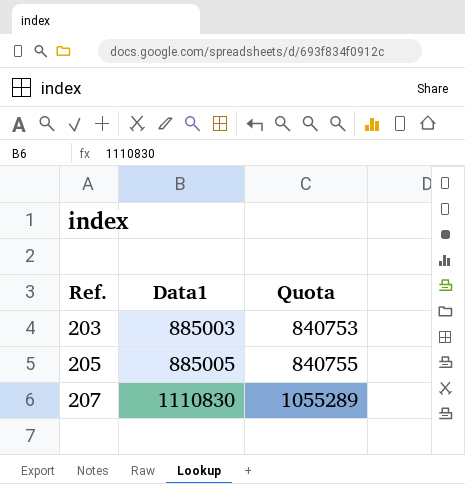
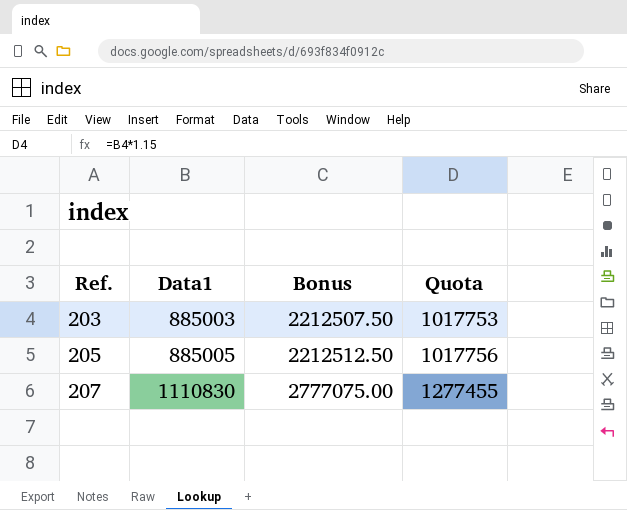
column Bonus | formula: none -> [Data1] * 2.5
column Quota | formula: [Data1] * 0.95 -> [Data1] * 1.15

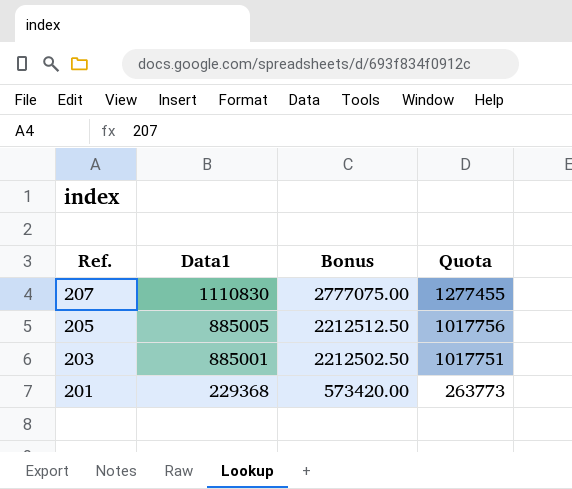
row order: Ref. ascending -> Ref. descending
203 | Data1: 885003 -> 885001
203 | Bonus: 2212507.50 -> 2212502.50
203 | Quota: 1017753 -> 1017751
row 201: none -> 229368 | 573420.00 | 263773

